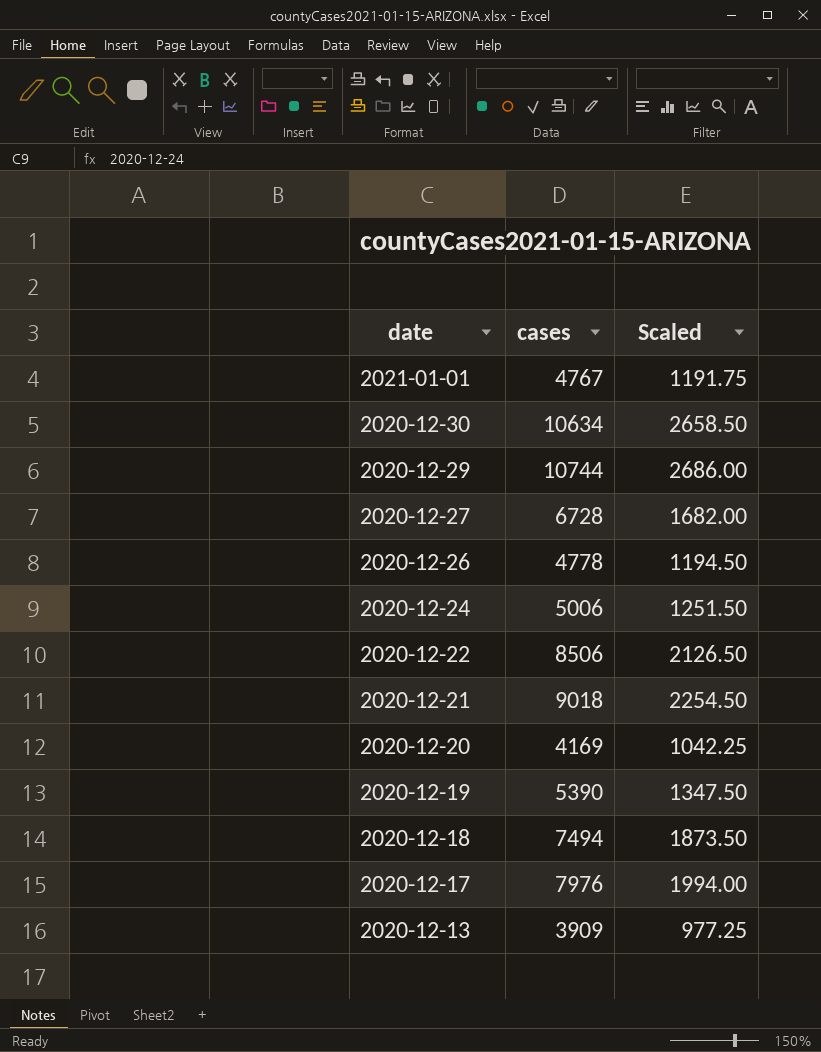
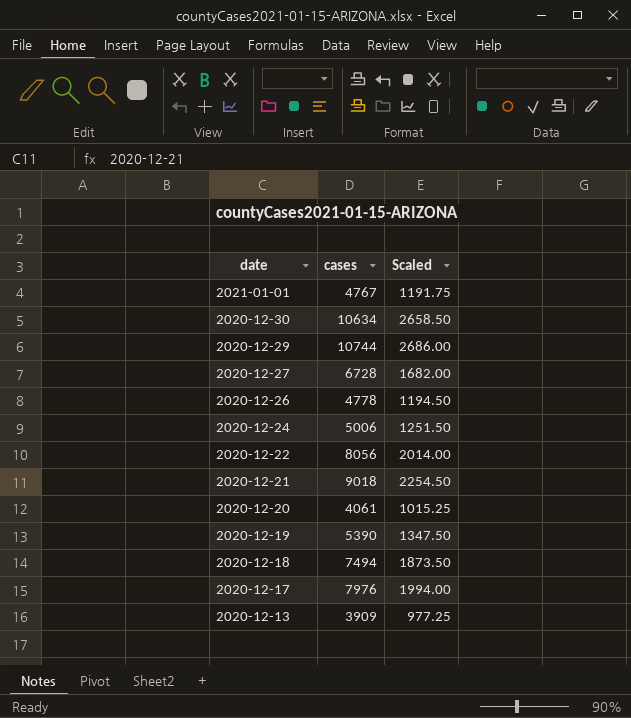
2020-12-22 | cases: 8506 -> 8056
2020-12-22 | Scaled: 2126.50 -> 2014.00
2020-12-20 | cases: 4169 -> 4061
2020-12-20 | Scaled: 1042.25 -> 1015.25

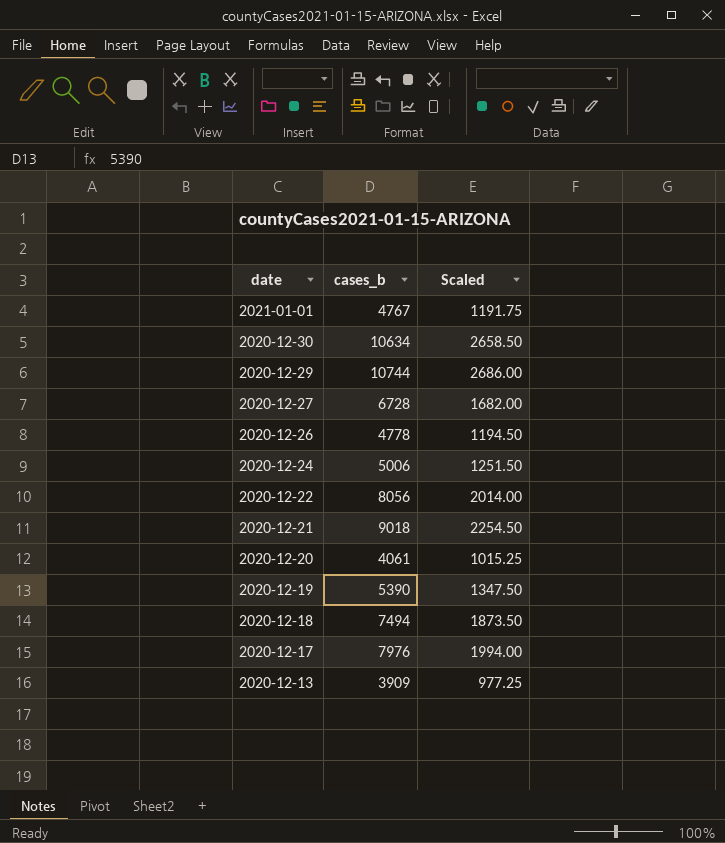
column name: cases -> cases_b

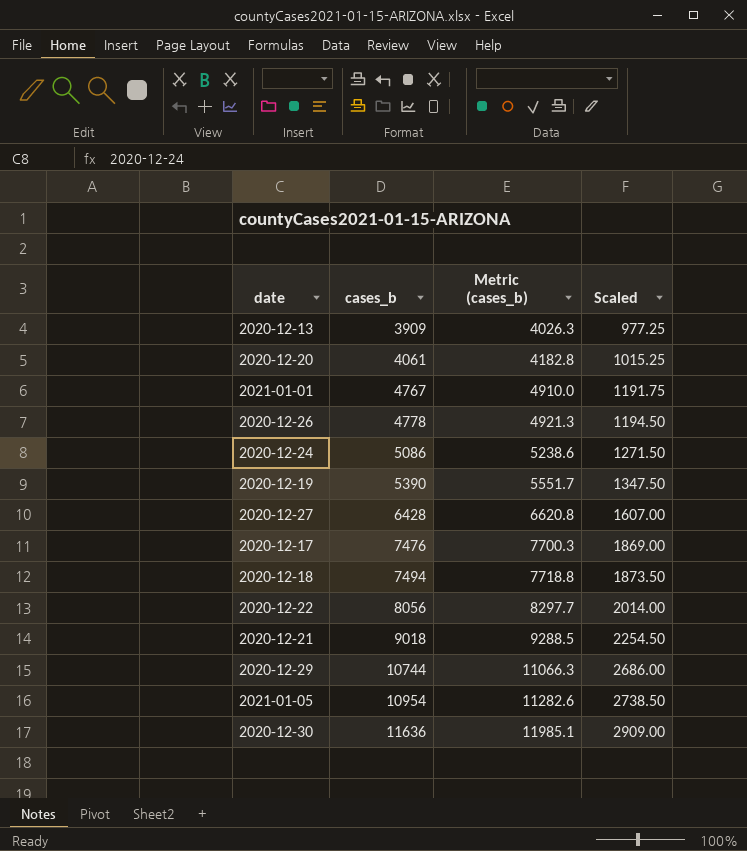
row order: date descending -> cases_b ascending
column Metric (cases_b) | formula: none -> [cases_b] * 1.03
2020-12-24 | cases_b: 5006 -> 5086
2020-12-24 | Scaled: 1251.50 -> 1271.50
2020-12-27 | cases_b: 6728 -> 6428
2020-12-27 | Scaled: 1682.00 -> 1607.00
2020-12-17 | cases_b: 7976 -> 7476
2020-12-17 | Scaled: 1994.00 -> 1869.00
row 2021-01-05: none -> 10954 | 11282.6 | 2738.50
2020-12-30 | cases_b: 10634 -> 11636
2020-12-30 | Scaled: 2658.50 -> 2909.00

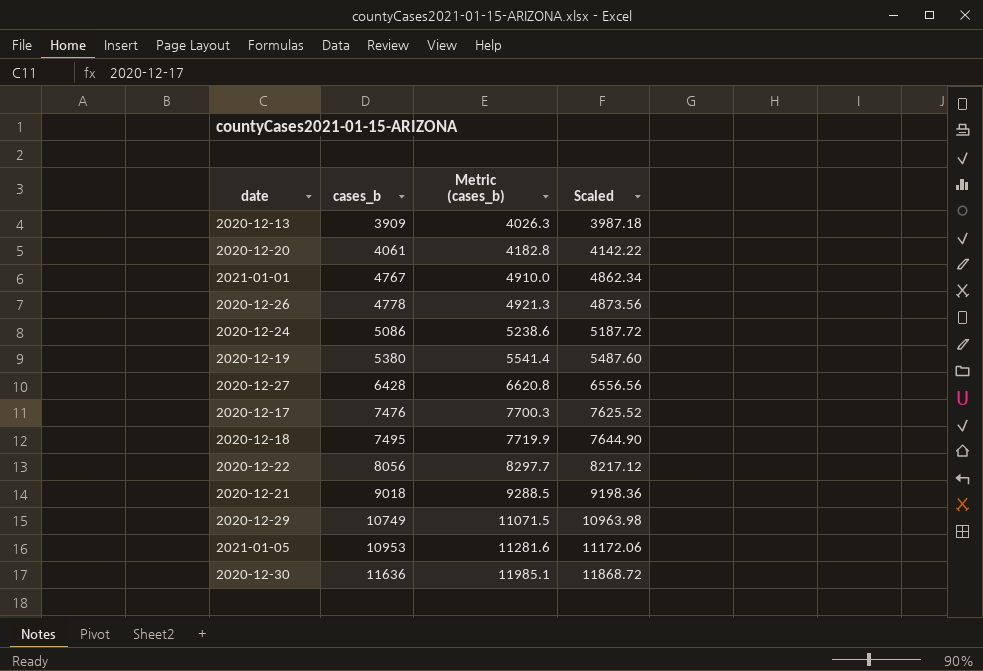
column Scaled | formula: [cases_b] * 0.25 -> [cases_b] * 1.02
2020-12-19 | cases_b: 5390 -> 5380
2020-12-19 | Metric (cases_b): 5551.7 -> 5541.4
2020-12-18 | cases_b: 7494 -> 7495
2020-12-18 | Metric (cases_b): 7718.8 -> 7719.9
2020-12-29 | cases_b: 10744 -> 10749
2020-12-29 | Metric (cases_b): 11066.3 -> 11071.5
2021-01-05 | cases_b: 10954 -> 10953
2021-01-05 | Metric (cases_b): 11282.6 -> 11281.6

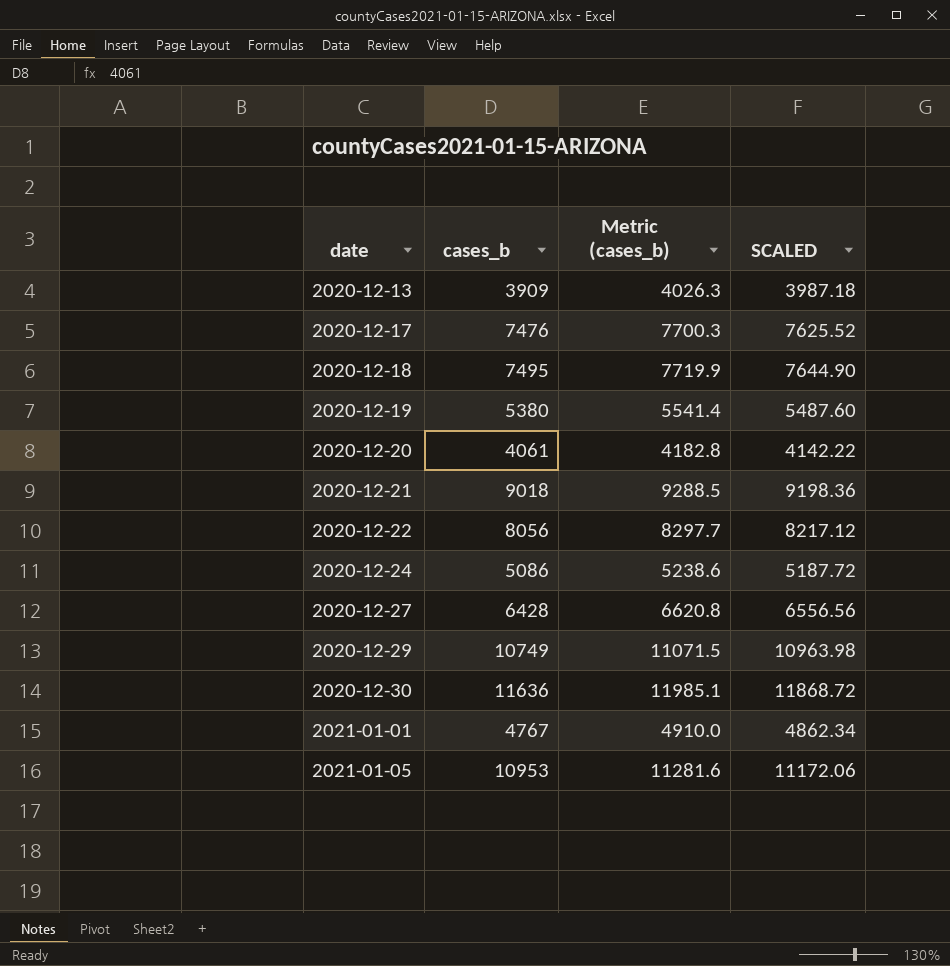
row order: cases_b ascending -> date ascending
column name: Scaled -> SCALED
row 2020-12-26: 4778 | 4921.3 | 4873.56 -> none

